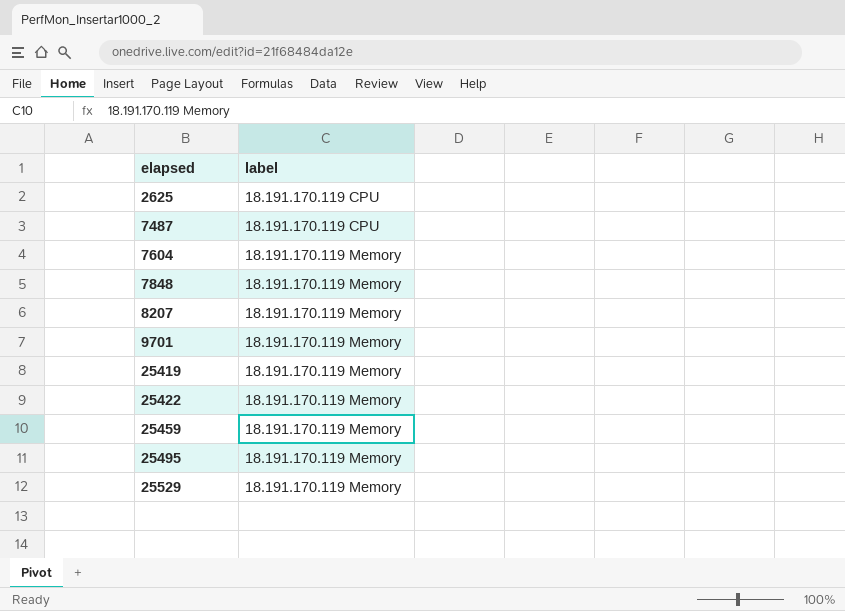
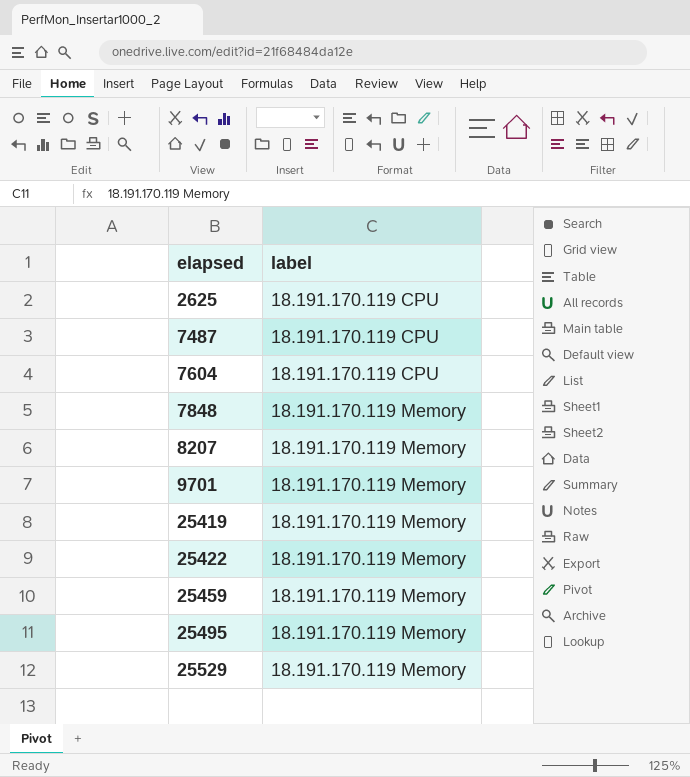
7604 | label: 18.191.170.119 Memory -> 18.191.170.119 CPU

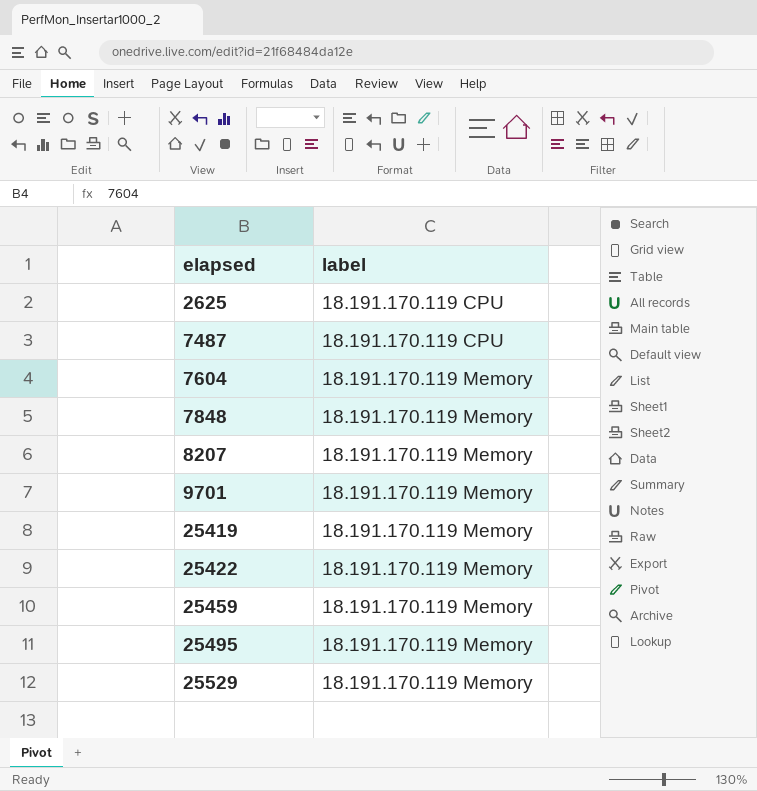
7604 | label: 18.191.170.119 CPU -> 18.191.170.119 Memory

